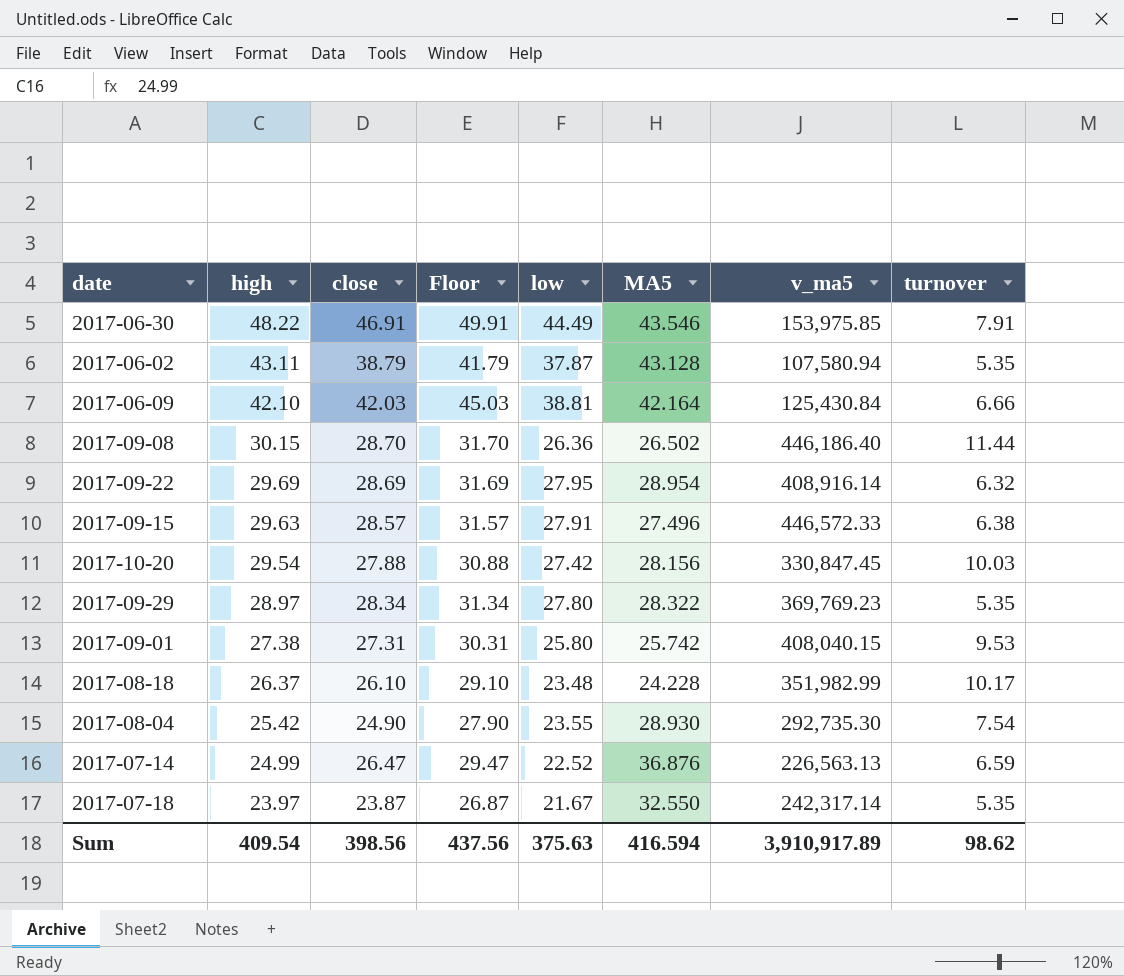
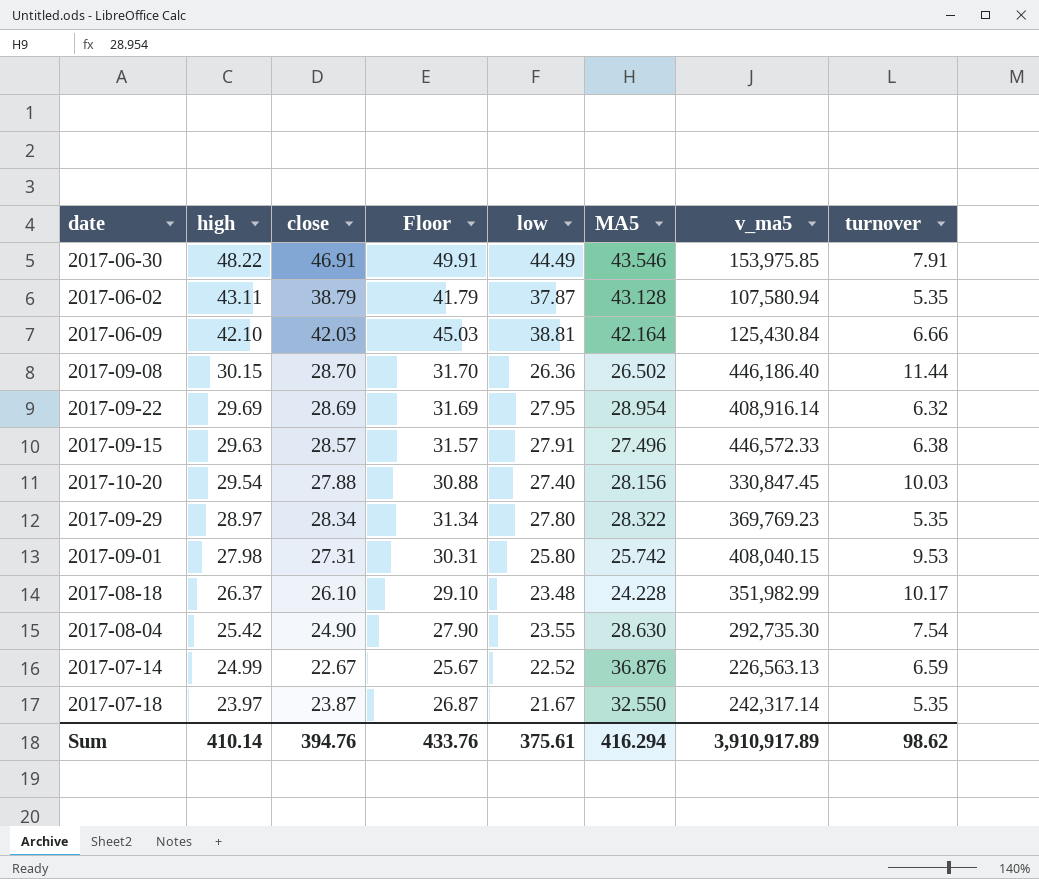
2017-10-20 | low: 27.42 -> 27.40
2017-09-01 | high: 27.38 -> 27.98
2017-08-04 | MA5: 28.930 -> 28.630
2017-07-14 | close: 26.47 -> 22.67
2017-07-14 | Floor: 29.47 -> 25.67
Sum | high: 409.54 -> 410.14
Sum | close: 398.56 -> 394.76
Sum | Floor: 437.56 -> 433.76
Sum | low: 375.63 -> 375.61
Sum | MA5: 416.594 -> 416.294

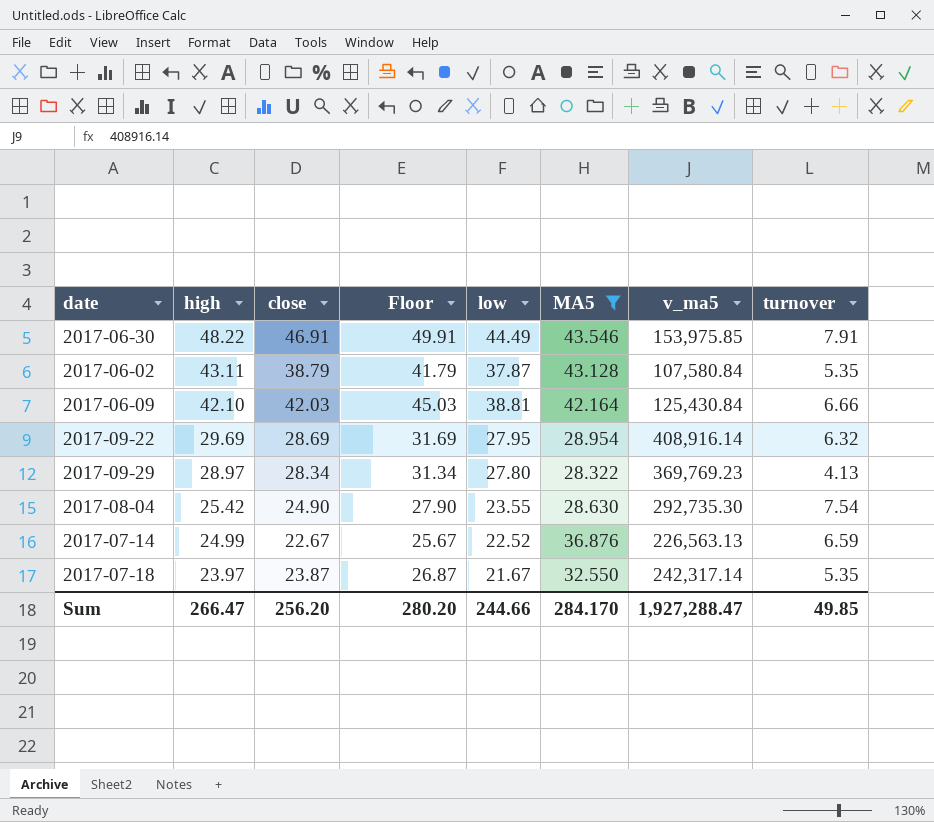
filter: none -> MA5 >= 28.322
2017-06-02 | v_ma5: 107,580.94 -> 107,580.84
2017-09-29 | turnover: 5.35 -> 4.13
Sum | high: 410.14 -> 266.47
Sum | close: 394.76 -> 256.20
Sum | Floor: 433.76 -> 280.20
Sum | low: 375.61 -> 244.66
Sum | MA5: 416.294 -> 284.170
Sum | v_ma5: 3,910,917.89 -> 1,927,288.47
Sum | turnover: 98.62 -> 49.85

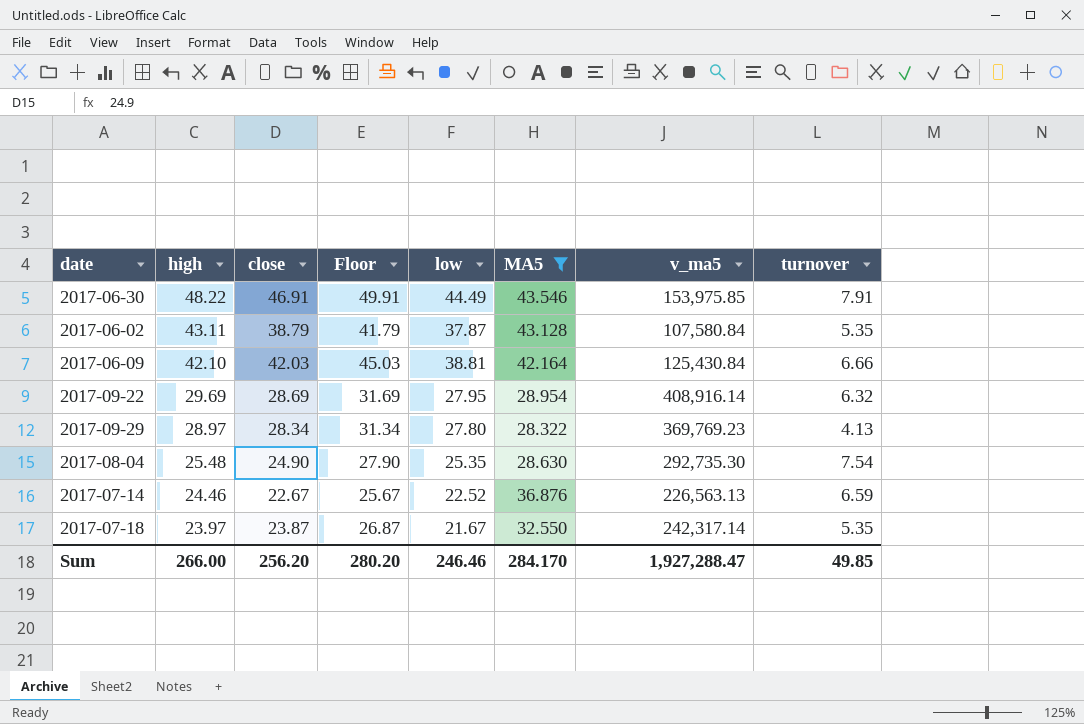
2017-08-04 | high: 25.42 -> 25.48
2017-08-04 | low: 23.55 -> 25.35
2017-07-14 | high: 24.99 -> 24.46
Sum | high: 266.47 -> 266.00
Sum | low: 244.66 -> 246.46

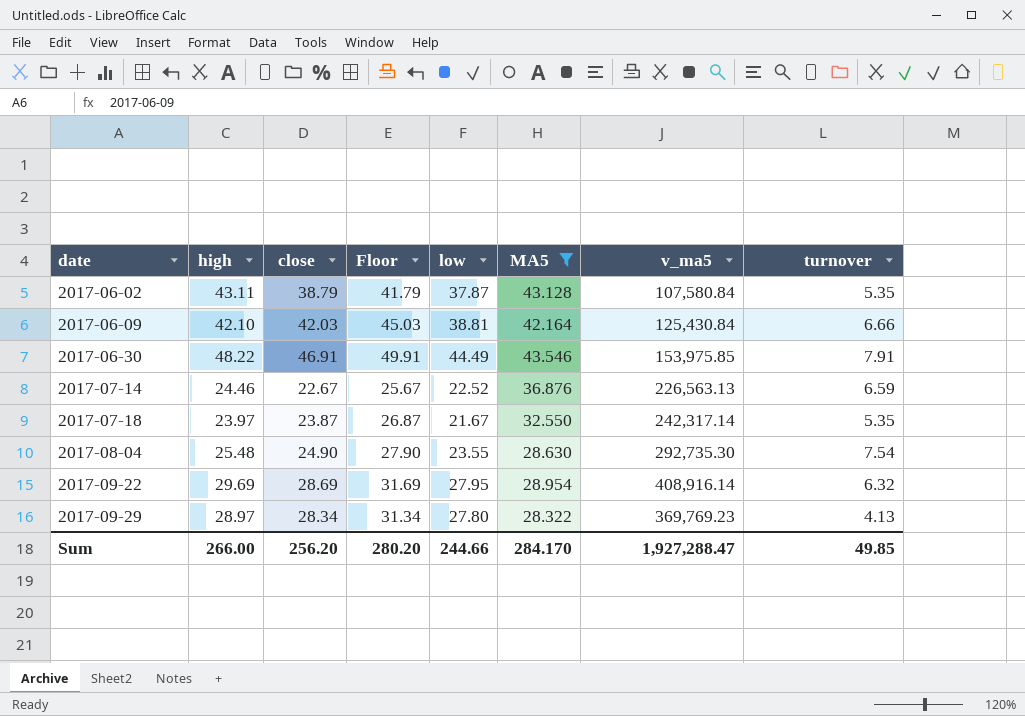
row order: high descending -> date ascending
2017-08-04 | low: 25.35 -> 23.55
Sum | low: 246.46 -> 244.66

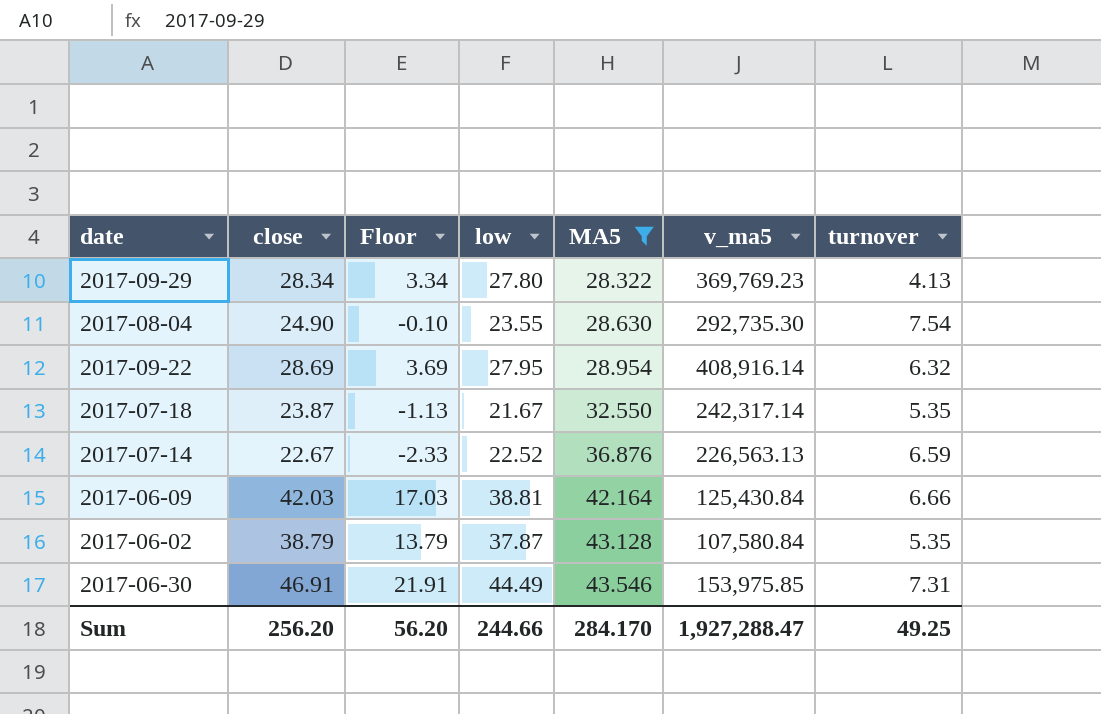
row order: date ascending -> MA5 ascending
column high | position: 2 -> none
column Floor | formula: [close] + 3 -> [close] - 25
2017-06-30 | turnover: 7.91 -> 7.31
Sum | Floor: 280.20 -> 56.20
Sum | turnover: 49.85 -> 49.25

